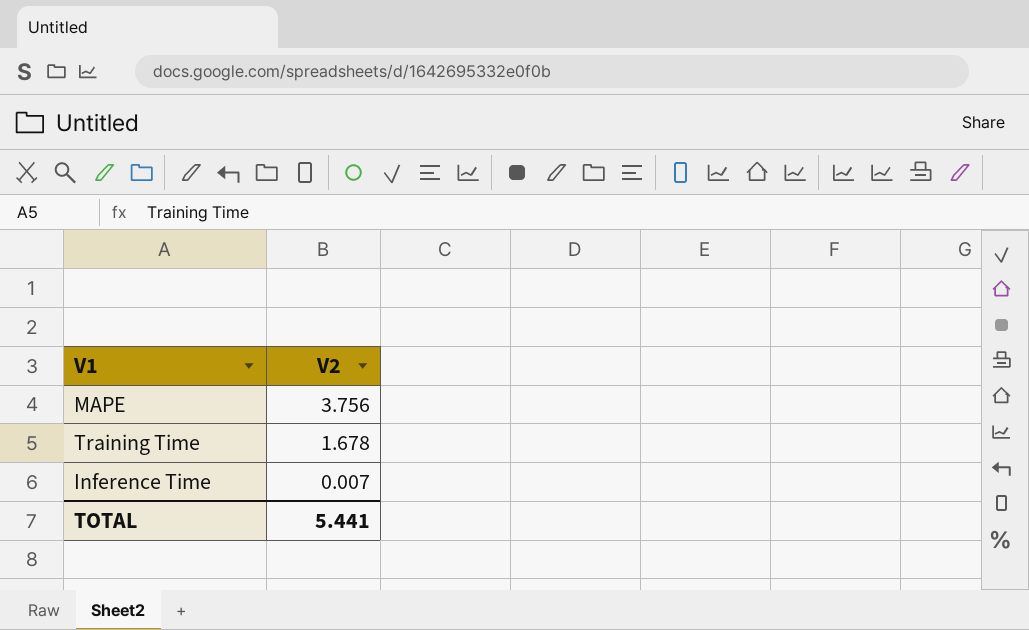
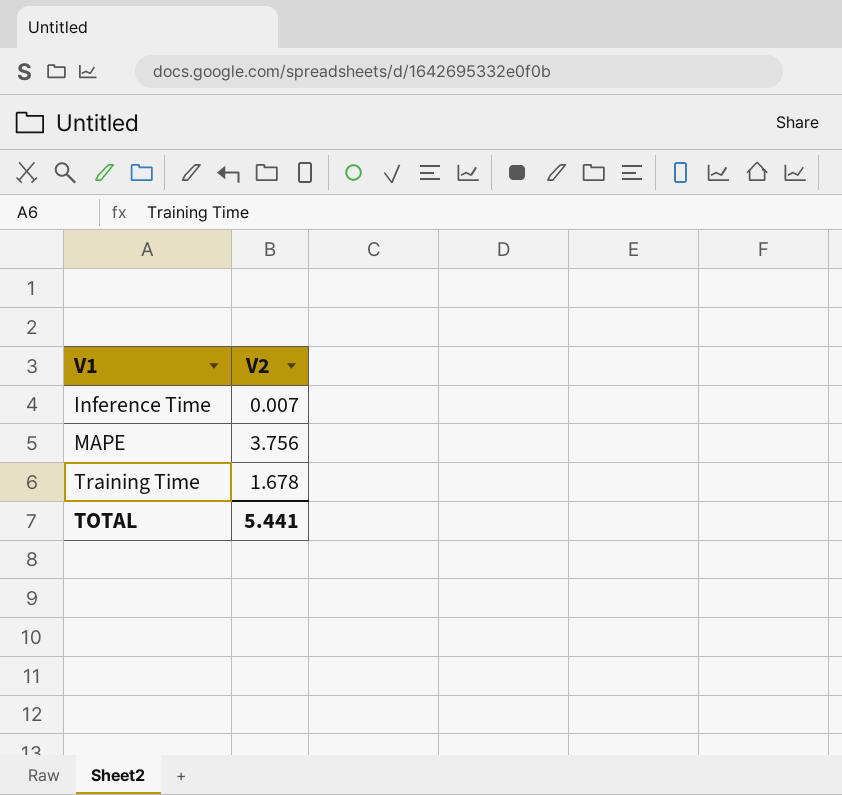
row order: V2 descending -> V1 ascending

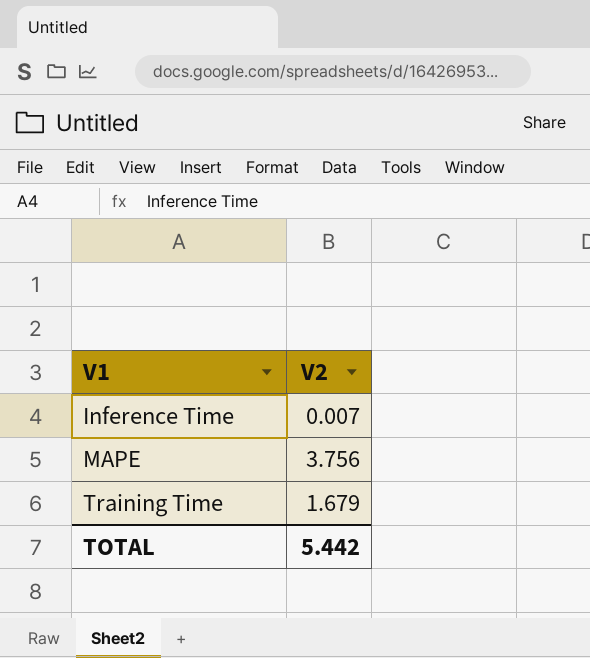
Training Time | V2: 1.678 -> 1.679
TOTAL | V2: 5.441 -> 5.442

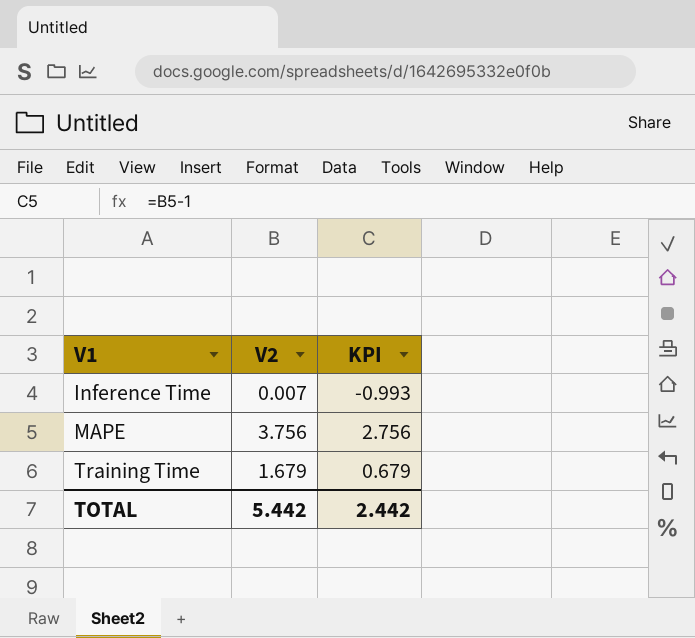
column KPI | formula: none -> [V2] - 1

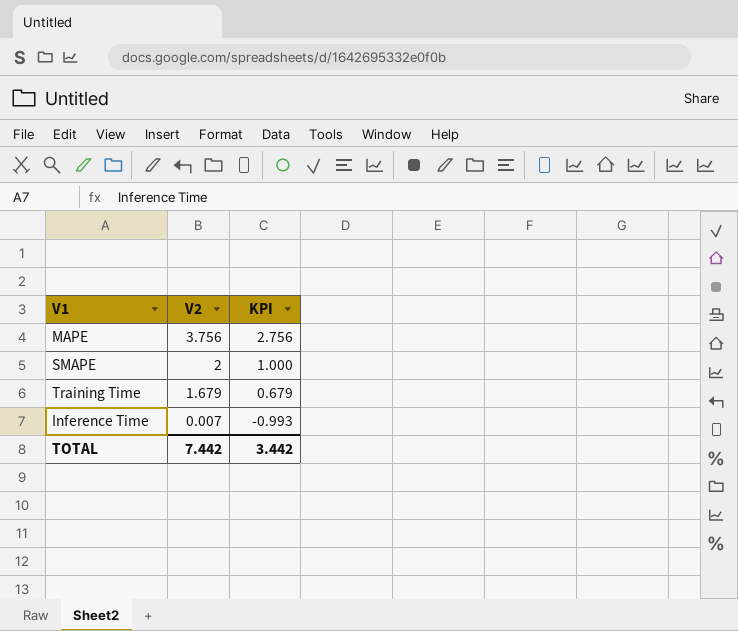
row order: V1 ascending -> V2 descending
row SMAPE: none -> 2 | 1.000
TOTAL | V2: 5.442 -> 7.442
TOTAL | KPI: 2.442 -> 3.442

